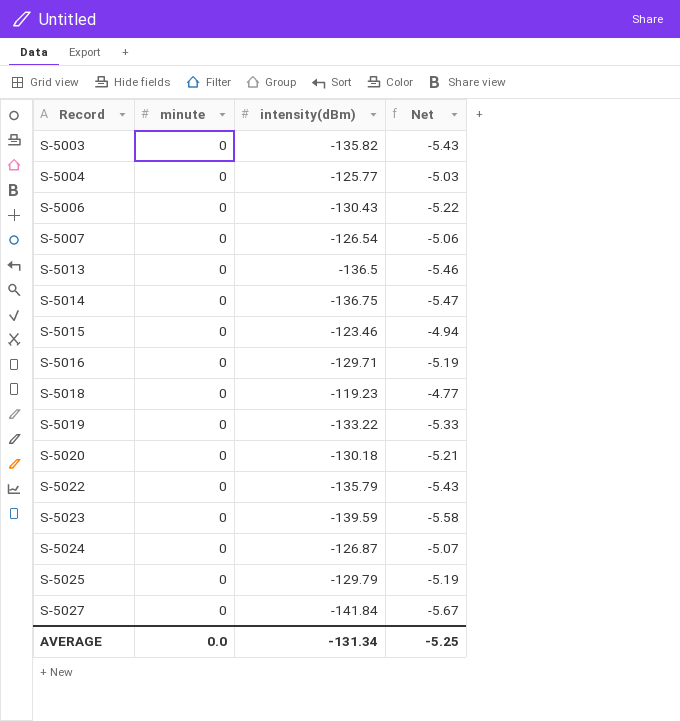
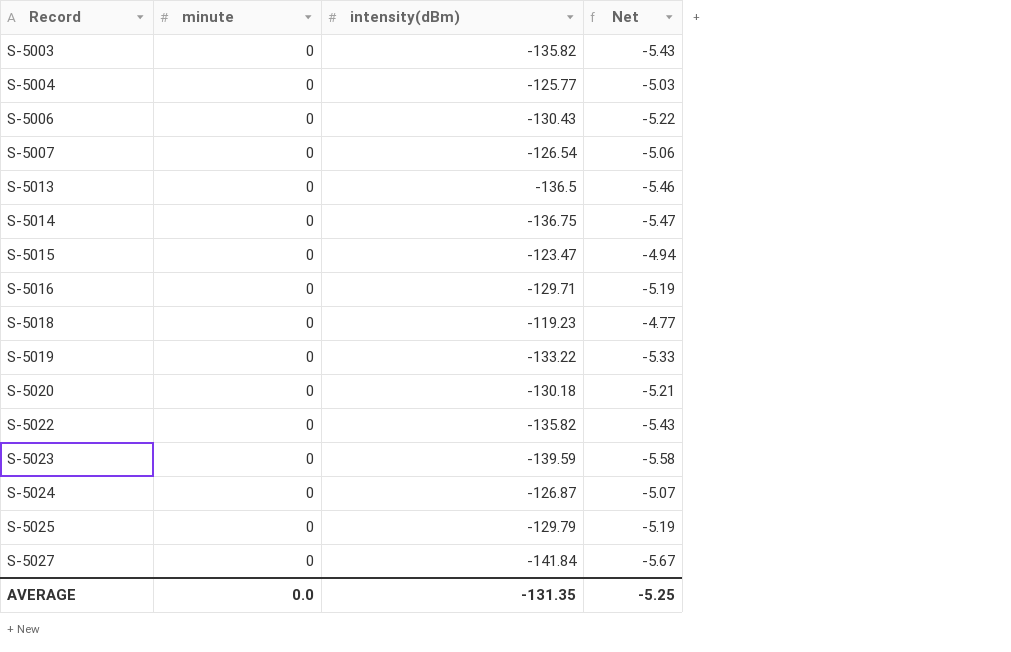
S-5015 | intensity(dBm): -123.46 -> -123.47
S-5022 | intensity(dBm): -135.79 -> -135.82
AVERAGE | intensity(dBm): -131.34 -> -131.35

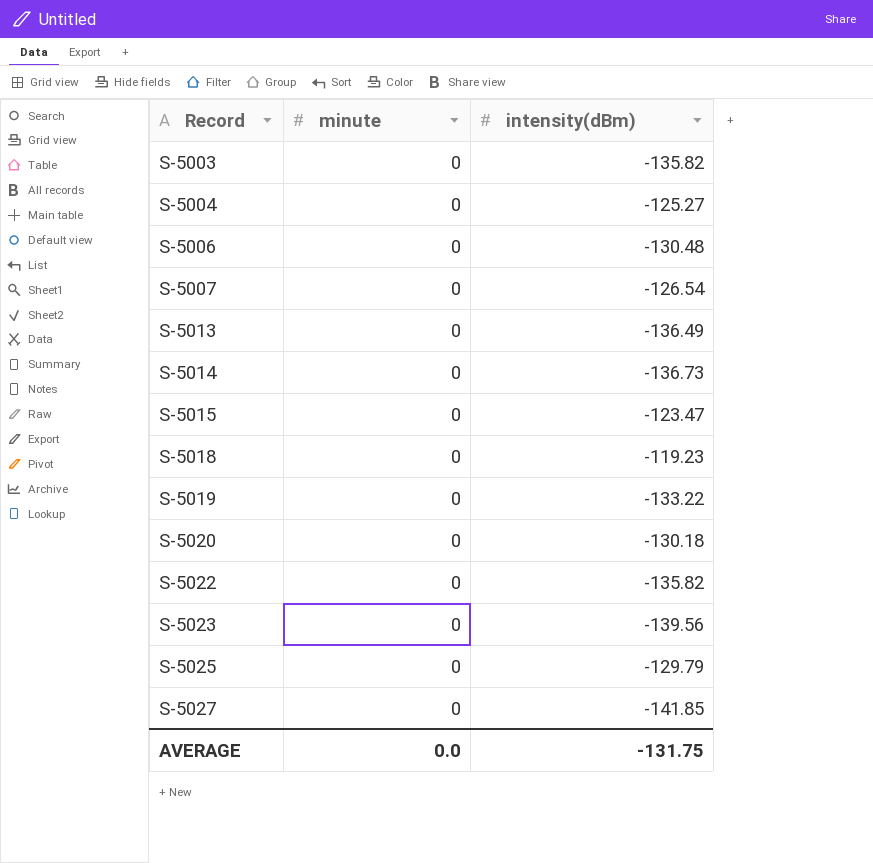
column Net | formula: [intensity(dBm)] * 0.04 -> none
row S-5016: 0 | -129.71 | -5.19 -> none
row S-5024: 0 | -126.87 | -5.07 -> none
S-5004 | intensity(dBm): -125.77 -> -125.27
S-5006 | intensity(dBm): -130.43 -> -130.48
S-5013 | intensity(dBm): -136.5 -> -136.49
S-5014 | intensity(dBm): -136.75 -> -136.73
S-5023 | intensity(dBm): -139.59 -> -139.56
S-5027 | intensity(dBm): -141.84 -> -141.85
AVERAGE | intensity(dBm): -131.35 -> -131.75

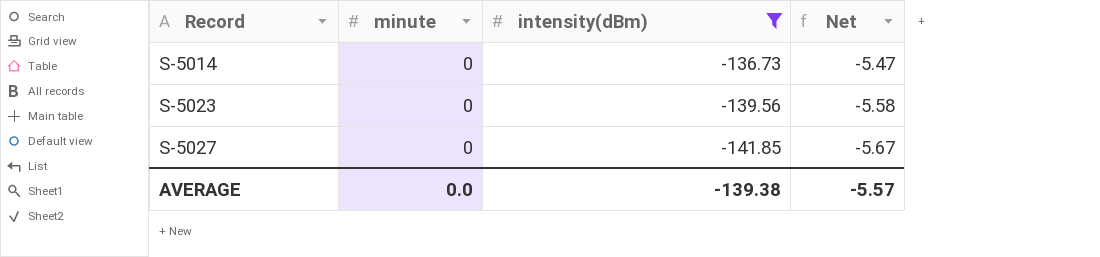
filter: none -> intensity(dBm) <= -136.73
column Net | formula: none -> [intensity(dBm)] * 0.04
AVERAGE | intensity(dBm): -131.75 -> -139.38

